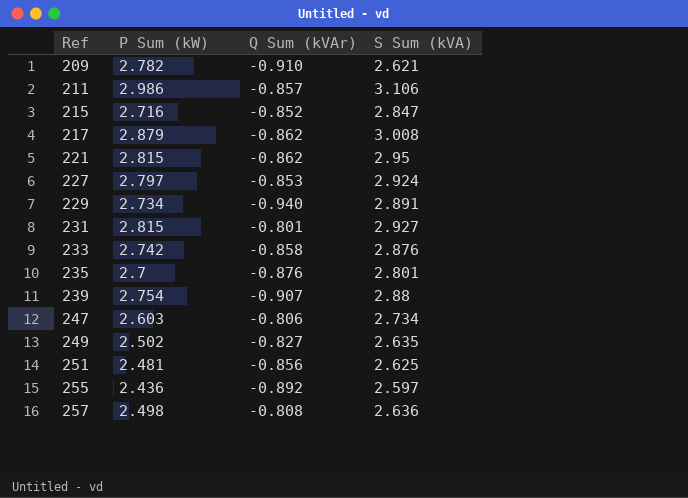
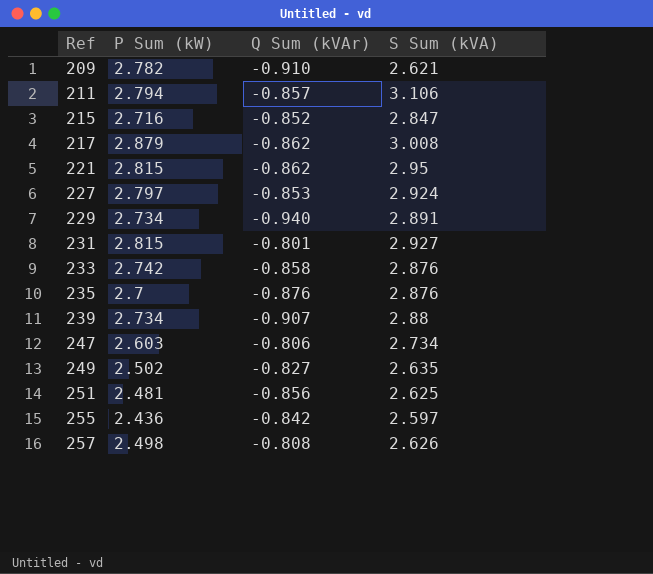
211 | P Sum (kW): 2.986 -> 2.794
235 | S Sum (kVA): 2.801 -> 2.876
239 | P Sum (kW): 2.754 -> 2.734
255 | Q Sum (kVAr): -0.892 -> -0.842
257 | S Sum (kVA): 2.636 -> 2.626

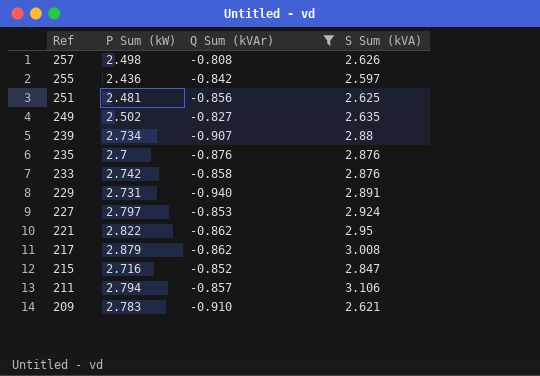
filter: none -> Q Sum (kVAr) <= -0.808
row order: Ref ascending -> Ref descending
229 | P Sum (kW): 2.734 -> 2.731
221 | P Sum (kW): 2.815 -> 2.822
209 | P Sum (kW): 2.782 -> 2.783

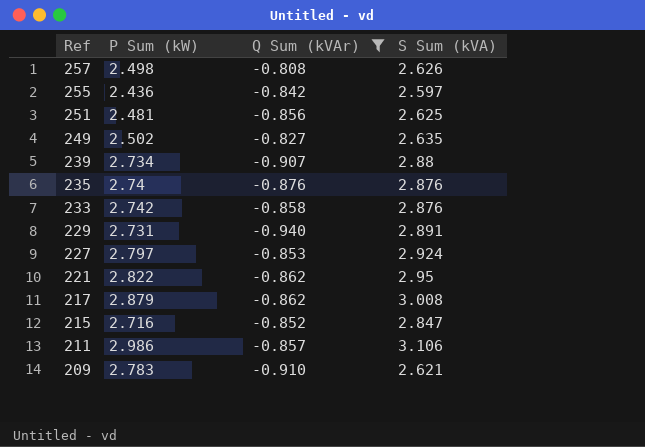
235 | P Sum (kW): 2.7 -> 2.74
211 | P Sum (kW): 2.794 -> 2.986

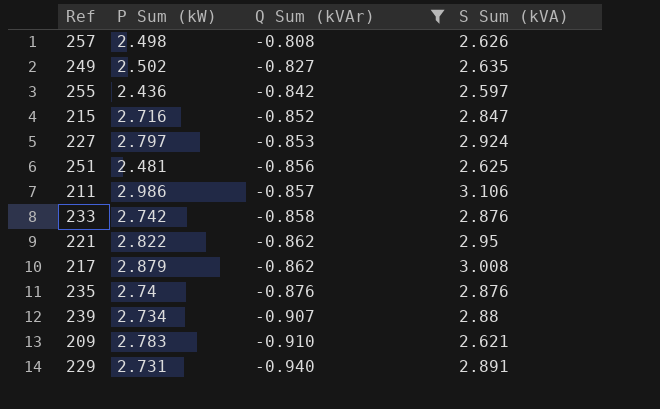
row order: Ref descending -> Q Sum (kVAr) descending

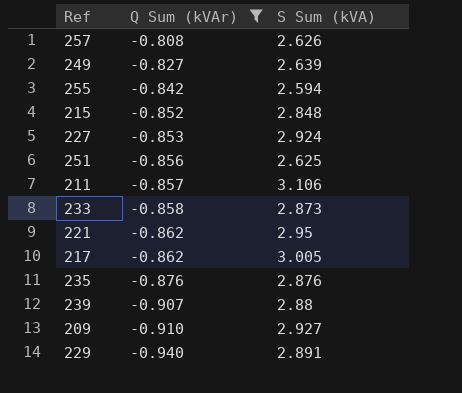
column P Sum (kW) | position: 2 -> none
249 | S Sum (kVA): 2.635 -> 2.639
255 | S Sum (kVA): 2.597 -> 2.594
215 | S Sum (kVA): 2.847 -> 2.848
233 | S Sum (kVA): 2.876 -> 2.873
217 | S Sum (kVA): 3.008 -> 3.005
209 | S Sum (kVA): 2.621 -> 2.927

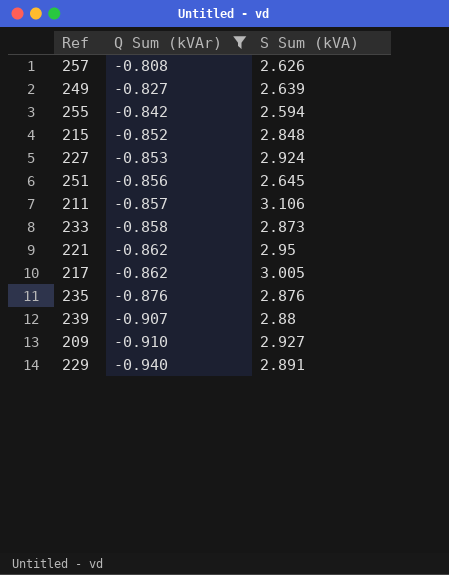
251 | S Sum (kVA): 2.625 -> 2.645

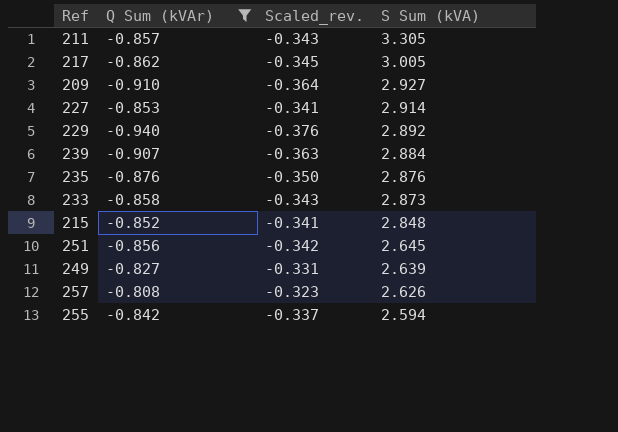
row order: Q Sum (kVAr) descending -> S Sum (kVA) descending
column Scaled_rev. | formula: none -> [Q Sum (kVAr)] * 0.4
row 221: -0.862 | 2.95 -> none
211 | S Sum (kVA): 3.106 -> 3.305
227 | S Sum (kVA): 2.924 -> 2.914
229 | S Sum (kVA): 2.891 -> 2.892
239 | S Sum (kVA): 2.88 -> 2.884

